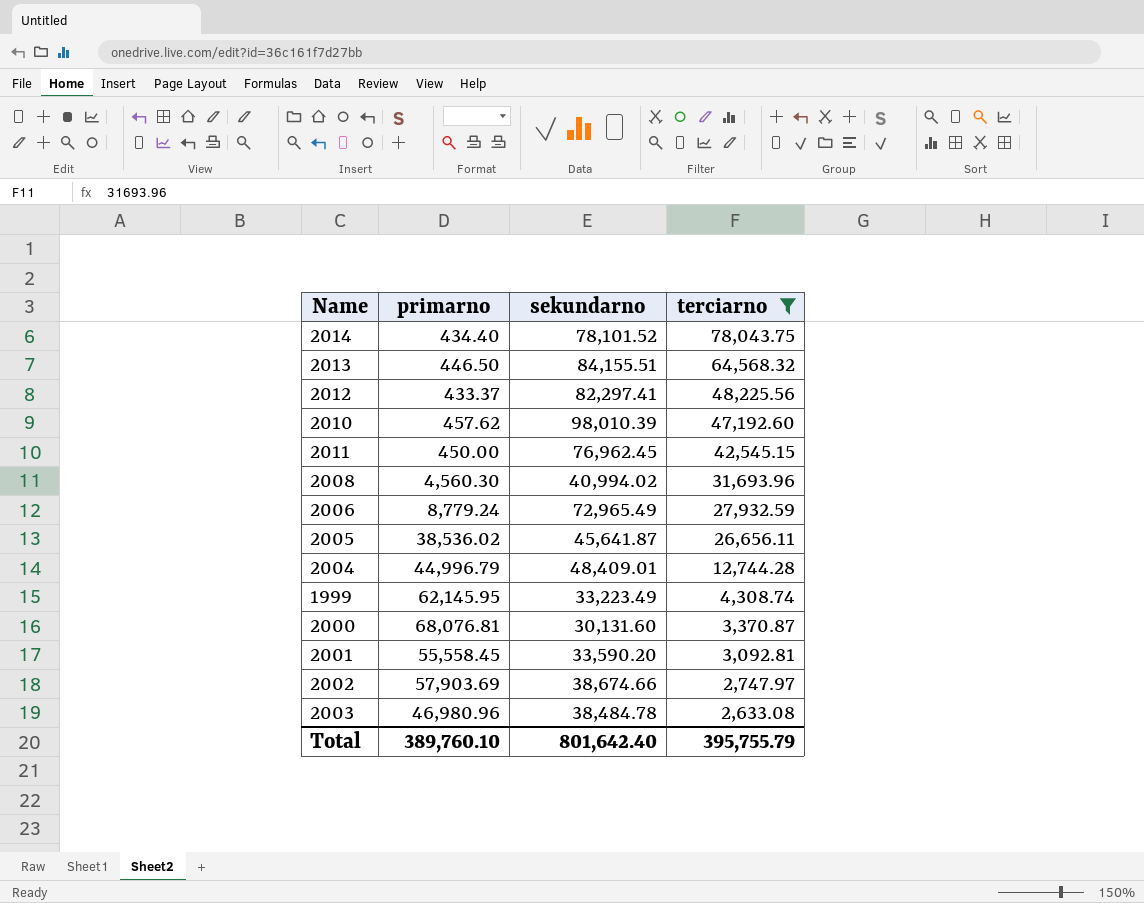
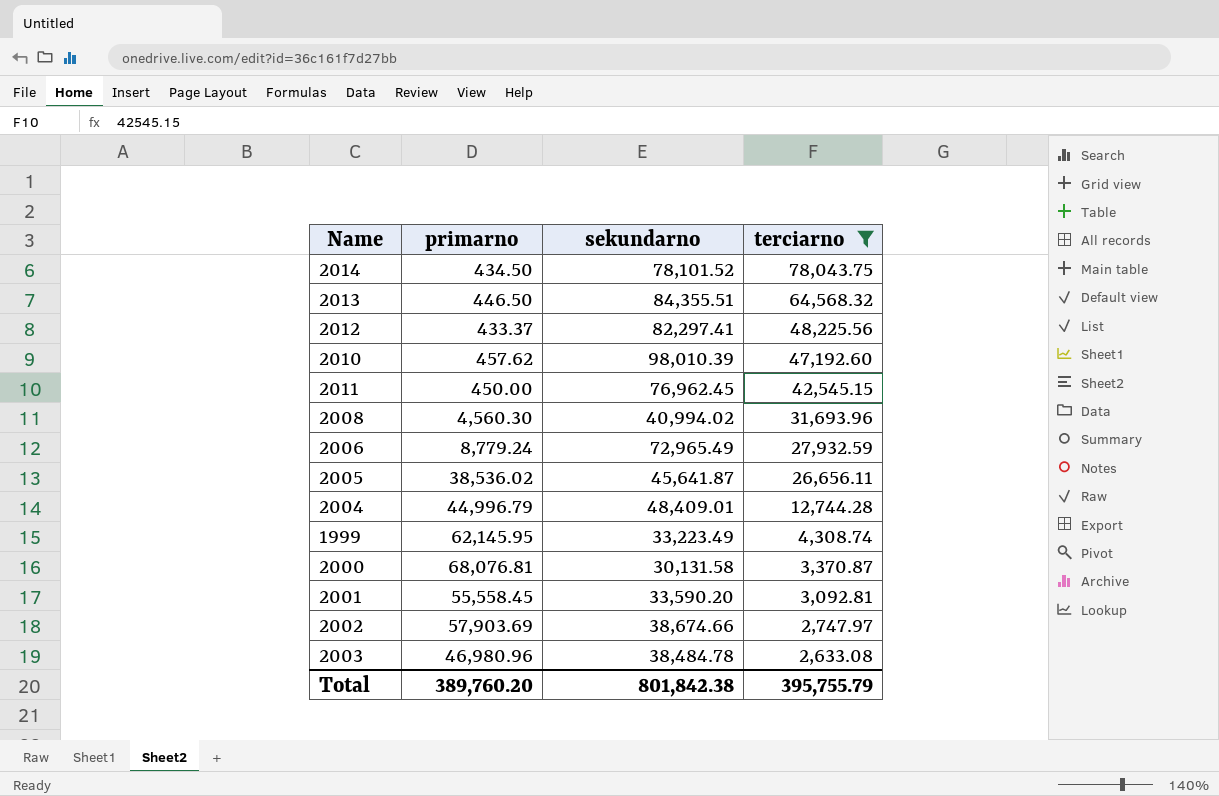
2014 | primarno: 434.40 -> 434.50
2013 | sekundarno: 84,155.51 -> 84,355.51
2000 | sekundarno: 30,131.60 -> 30,131.58
Total | primarno: 389,760.10 -> 389,760.20
Total | sekundarno: 801,642.40 -> 801,842.38

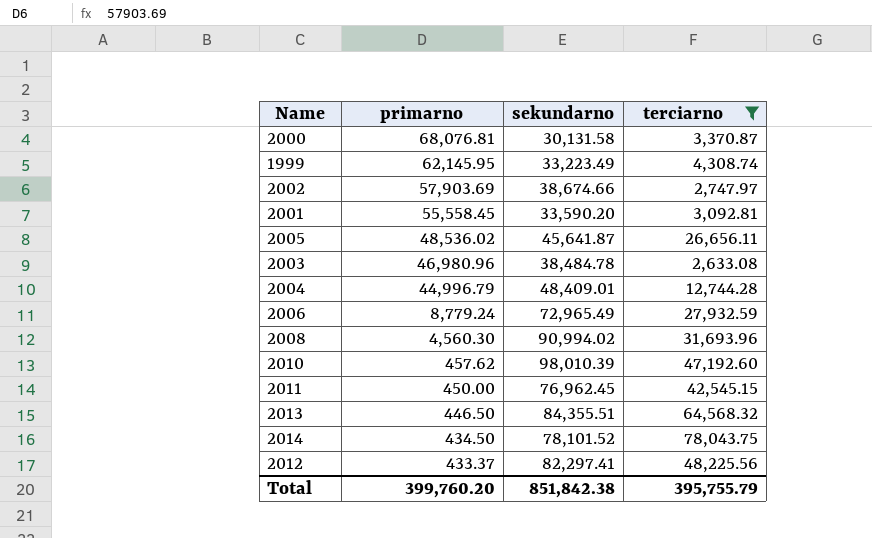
row order: terciarno descending -> primarno descending
2005 | primarno: 38,536.02 -> 48,536.02
2008 | sekundarno: 40,994.02 -> 90,994.02
Total | primarno: 389,760.20 -> 399,760.20
Total | sekundarno: 801,842.38 -> 851,842.38

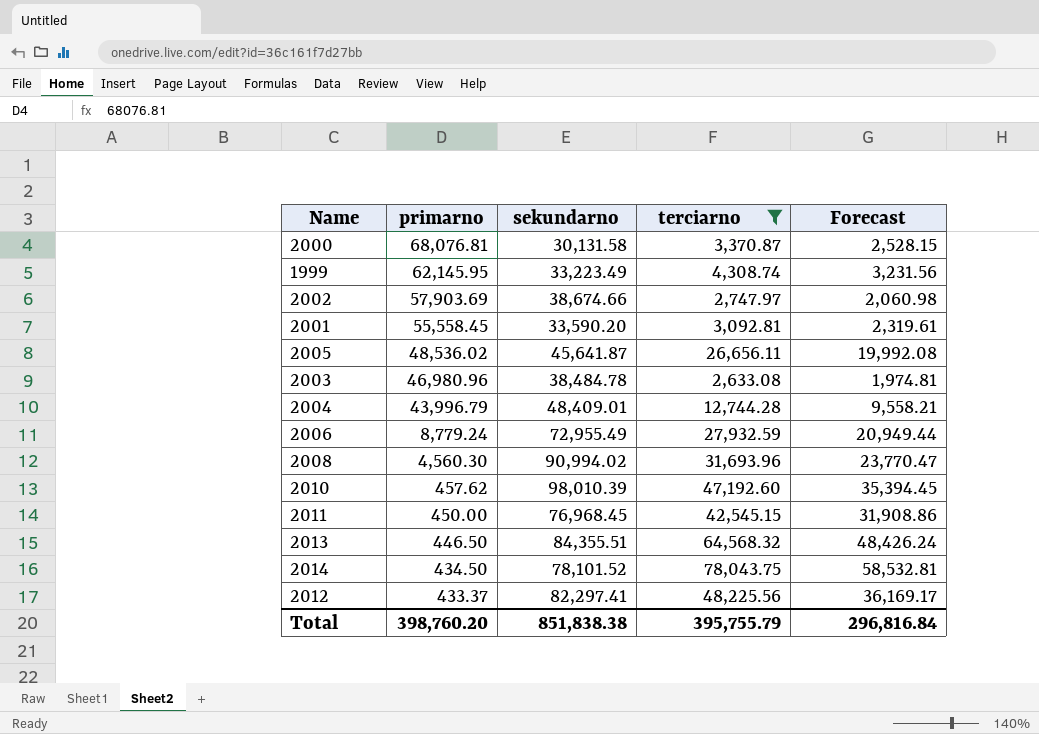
column Forecast | formula: none -> [terciarno] * 0.75
2004 | primarno: 44,996.79 -> 43,996.79
2006 | sekundarno: 72,965.49 -> 72,955.49
2011 | sekundarno: 76,962.45 -> 76,968.45
Total | primarno: 399,760.20 -> 398,760.20
Total | sekundarno: 851,842.38 -> 851,838.38

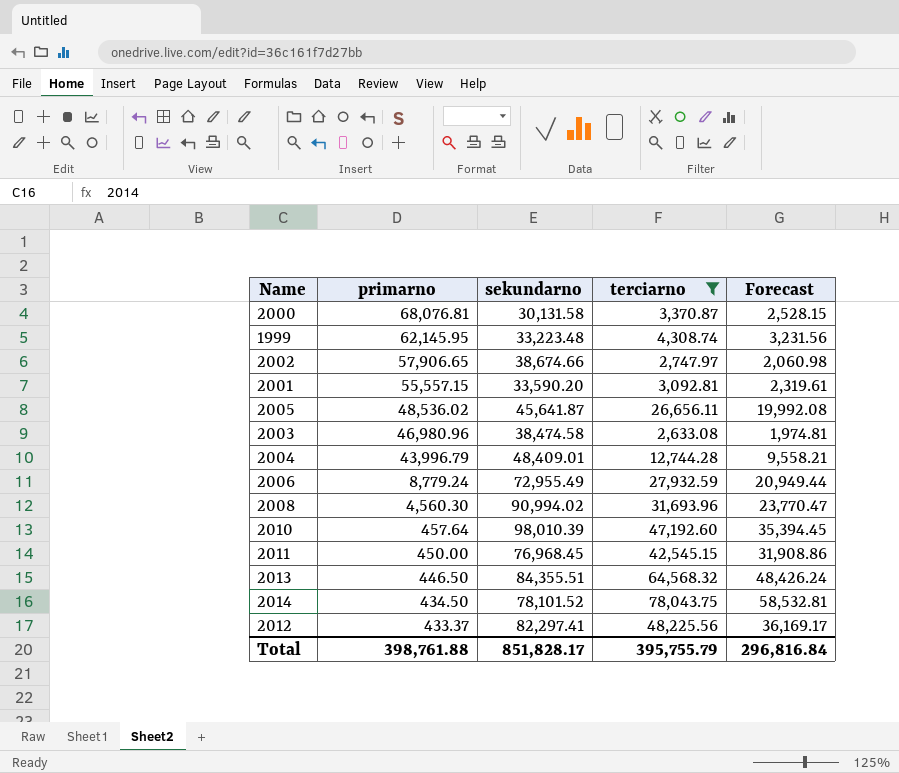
1999 | sekundarno: 33,223.49 -> 33,223.48
2002 | primarno: 57,903.69 -> 57,906.65
2001 | primarno: 55,558.45 -> 55,557.15
2003 | sekundarno: 38,484.78 -> 38,474.58
2010 | primarno: 457.62 -> 457.64
Total | primarno: 398,760.20 -> 398,761.88
Total | sekundarno: 851,838.38 -> 851,828.17

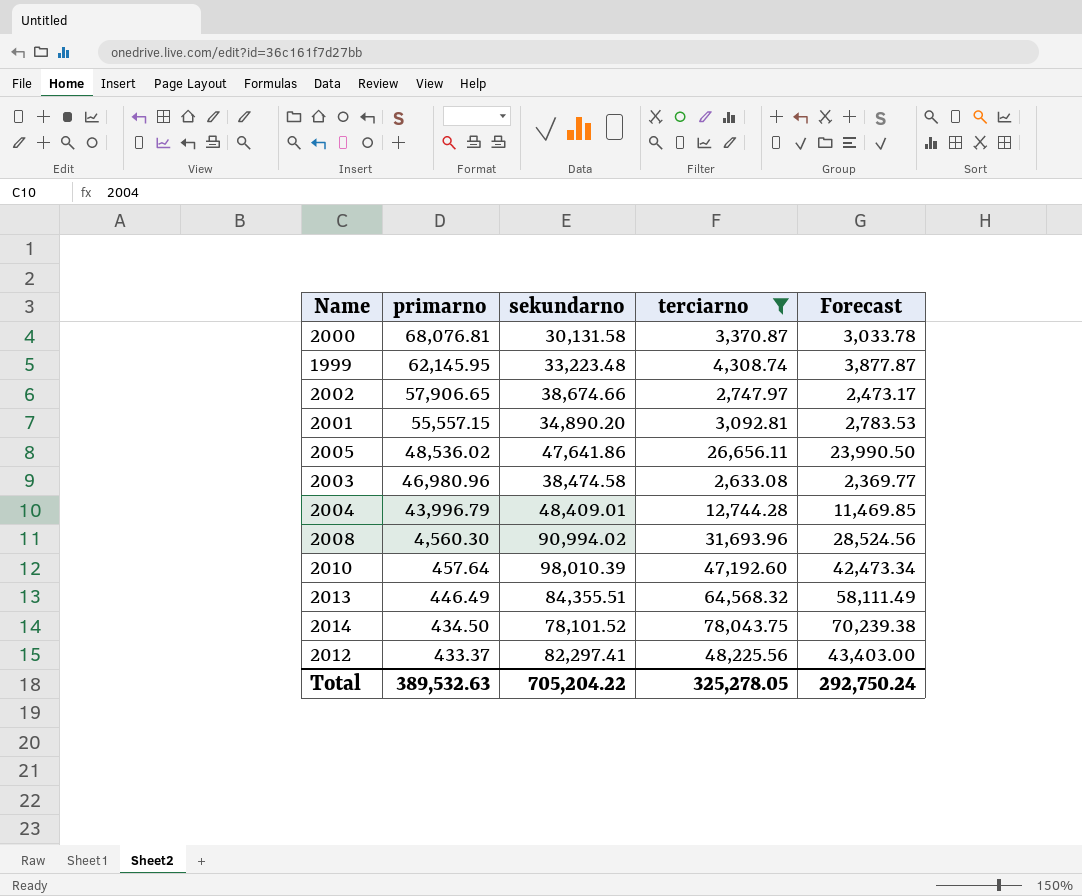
column Forecast | formula: [terciarno] * 0.75 -> [terciarno] * 0.9
row 2006: 8,779.24 | 72,955.49 | 27,932.59 | 20,949.44 -> none
row 2011: 450.00 | 76,968.45 | 42,545.15 | 31,908.86 -> none
2001 | sekundarno: 33,590.20 -> 34,890.20
2005 | sekundarno: 45,641.87 -> 47,641.86
2013 | primarno: 446.50 -> 446.49
Total | primarno: 398,761.88 -> 389,532.63
Total | sekundarno: 851,828.17 -> 705,204.22
Total | terciarno: 395,755.79 -> 325,278.05
Total | Forecast: 296,816.84 -> 292,750.24

